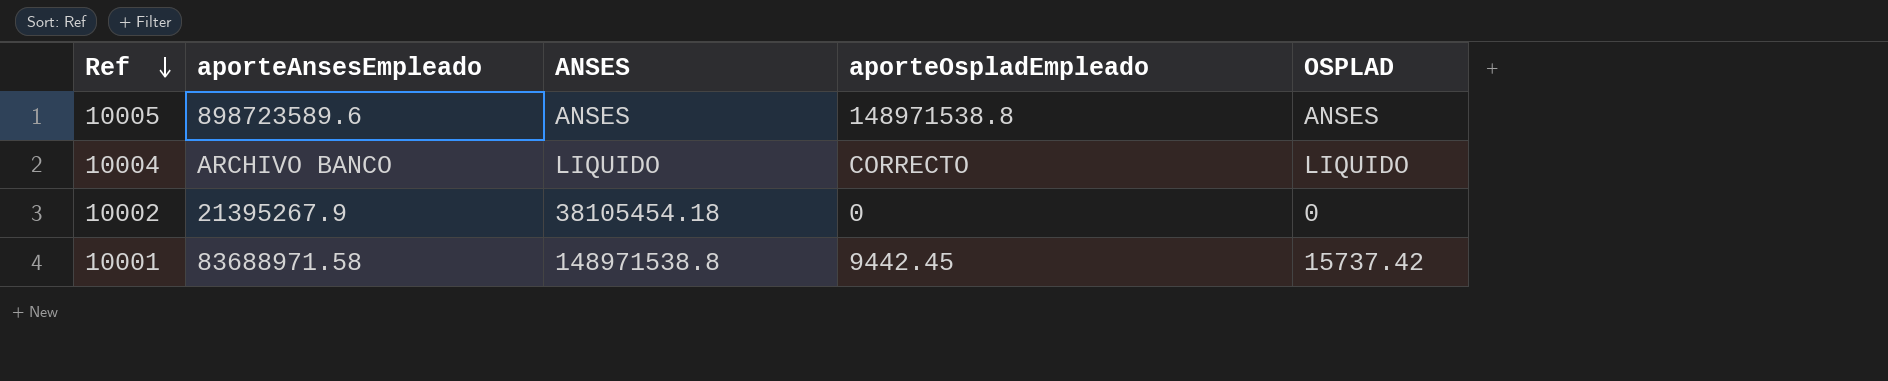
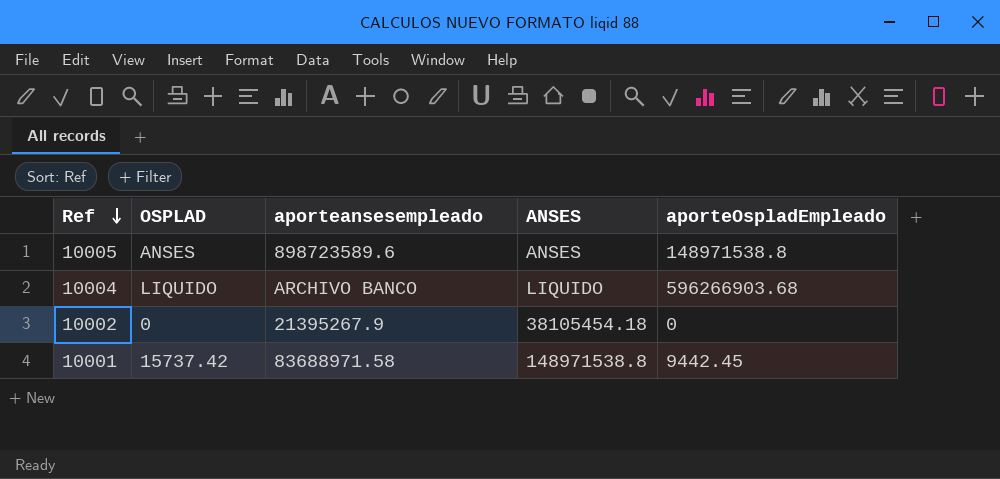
column OSPLAD | position: 5 -> 2
column name: aporteAnsesEmpleado -> aporteansesempleado
10004 | aporteOspladEmpleado: CORRECTO -> 596266903.68

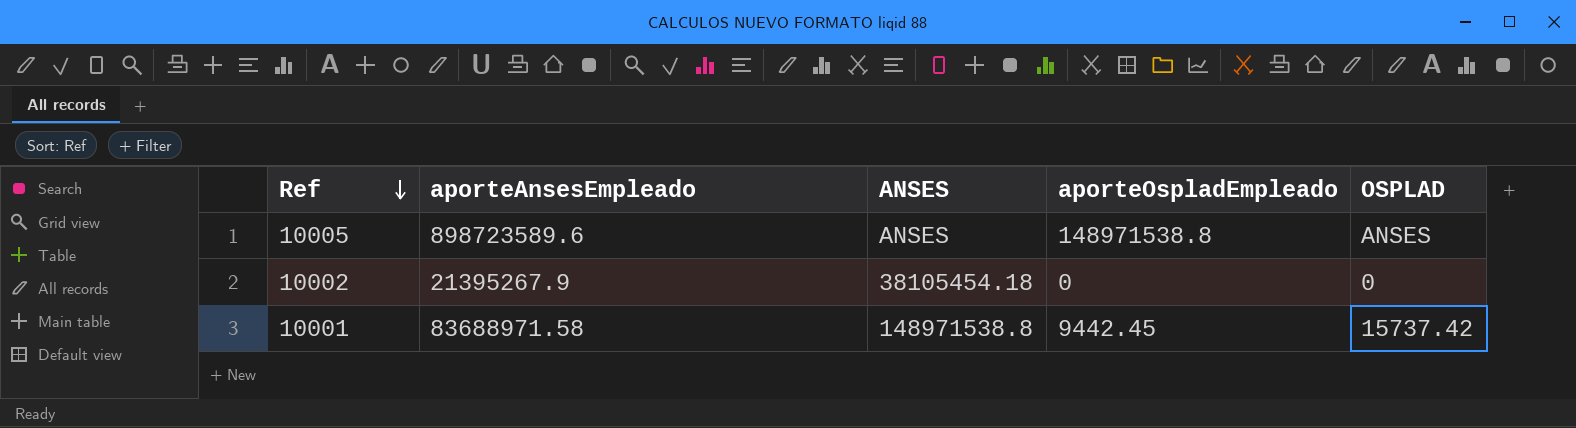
column name: aporteansesempleado -> aporteAnsesEmpleado
column OSPLAD | position: 2 -> 5
row 10004: LIQUIDO | ARCHIVO BANCO | LIQUIDO | 596266903.68 -> none

